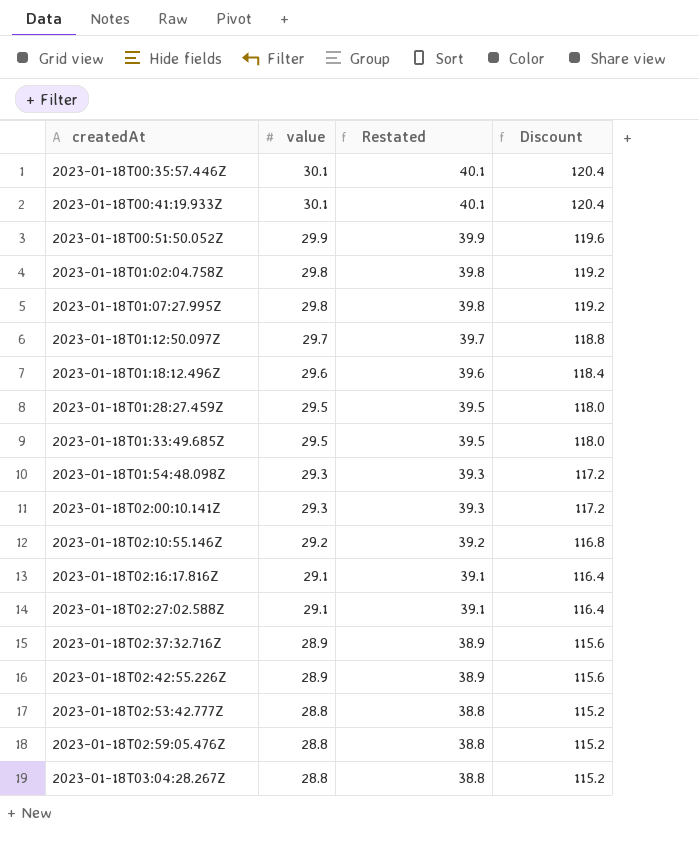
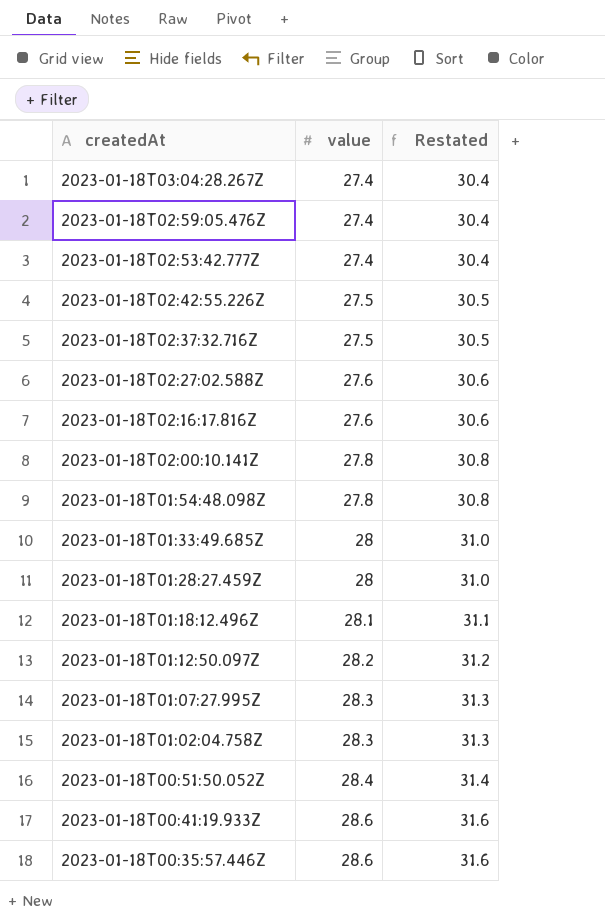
row order: createdAt ascending -> createdAt descending
column Discount | formula: [value] * 4 -> none
column Restated | formula: [value] + 10 -> [value] + 3
row 2023-01-18T02:10:55.146Z: 29.2 | 39.2 | 116.8 -> none
2023-01-18T03:04:28.267Z | value: 28.8 -> 27.4
2023-01-18T02:59:05.476Z | value: 28.8 -> 27.4
2023-01-18T02:53:42.777Z | value: 28.8 -> 27.4
2023-01-18T02:42:55.226Z | value: 28.9 -> 27.5
2023-01-18T02:37:32.716Z | value: 28.9 -> 27.5
2023-01-18T02:27:02.588Z | value: 29.1 -> 27.6
2023-01-18T02:16:17.816Z | value: 29.1 -> 27.6
2023-01-18T02:00:10.141Z | value: 29.3 -> 27.8
2023-01-18T01:54:48.098Z | value: 29.3 -> 27.8
2023-01-18T01:33:49.685Z | value: 29.5 -> 28
2023-01-18T01:28:27.459Z | value: 29.5 -> 28
2023-01-18T01:18:12.496Z | value: 29.6 -> 28.1
2023-01-18T01:12:50.097Z | value: 29.7 -> 28.2
2023-01-18T01:07:27.995Z | value: 29.8 -> 28.3
2023-01-18T01:02:04.758Z | value: 29.8 -> 28.3
2023-01-18T00:51:50.052Z | value: 29.9 -> 28.4
2023-01-18T00:41:19.933Z | value: 30.1 -> 28.6
2023-01-18T00:35:57.446Z | value: 30.1 -> 28.6

